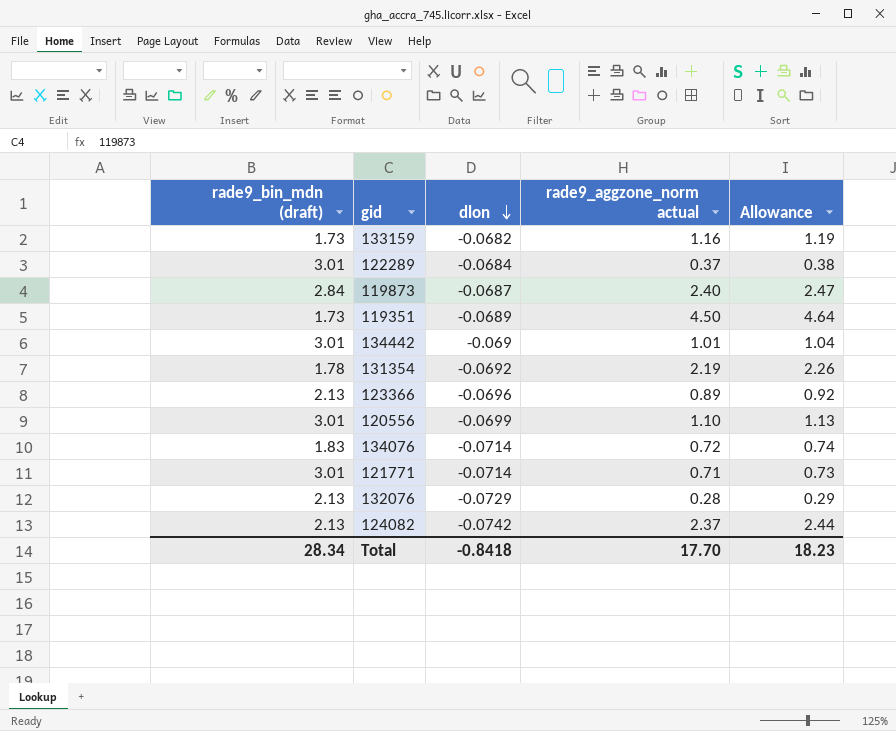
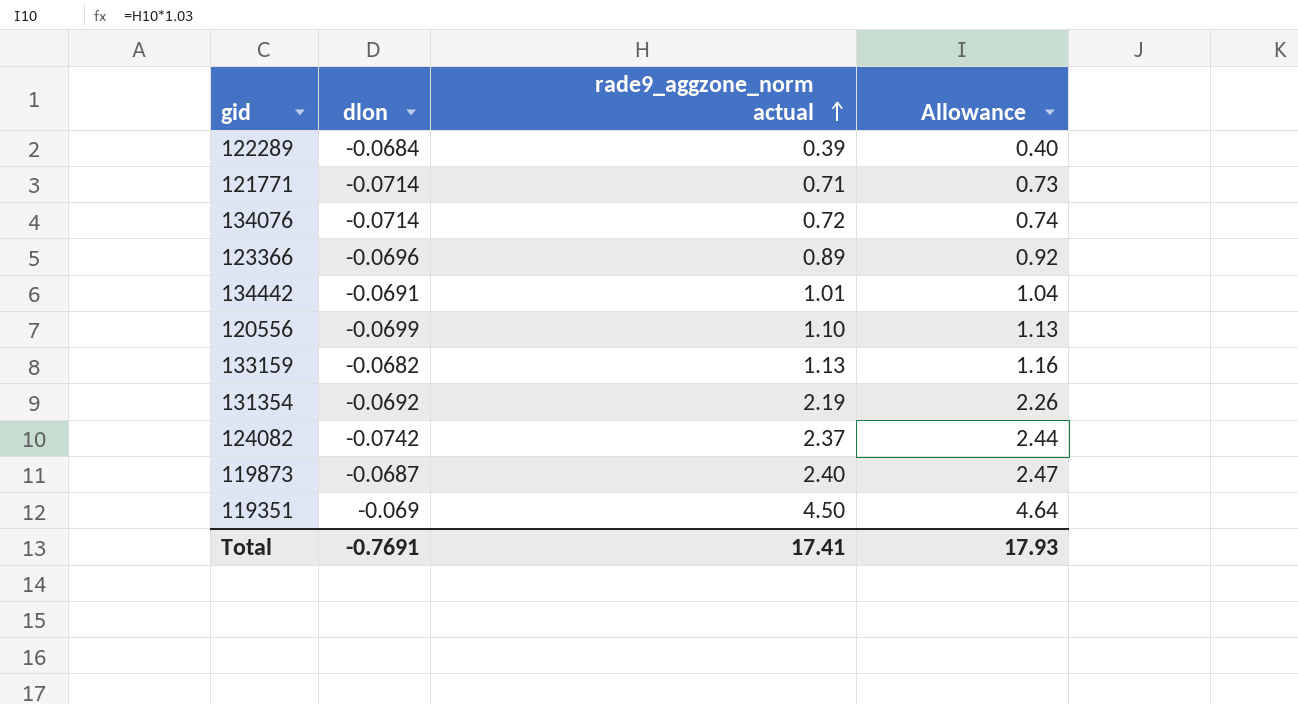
row order: dlon descending -> rade9_aggzone_norm actual ascending
column rade9_bin_mdn (draft) | position: 1 -> none
row 132076: 2.13 | -0.0729 | 0.28 | 0.29 -> none
122289 | rade9_aggzone_norm actual: 0.37 -> 0.39
122289 | Allowance: 0.38 -> 0.40
134442 | dlon: -0.069 -> -0.0691
133159 | rade9_aggzone_norm actual: 1.16 -> 1.13
133159 | Allowance: 1.19 -> 1.16
119351 | dlon: -0.0689 -> -0.069
Total | dlon: -0.8418 -> -0.7691
Total | rade9_aggzone_norm actual: 17.70 -> 17.41
Total | Allowance: 18.23 -> 17.93

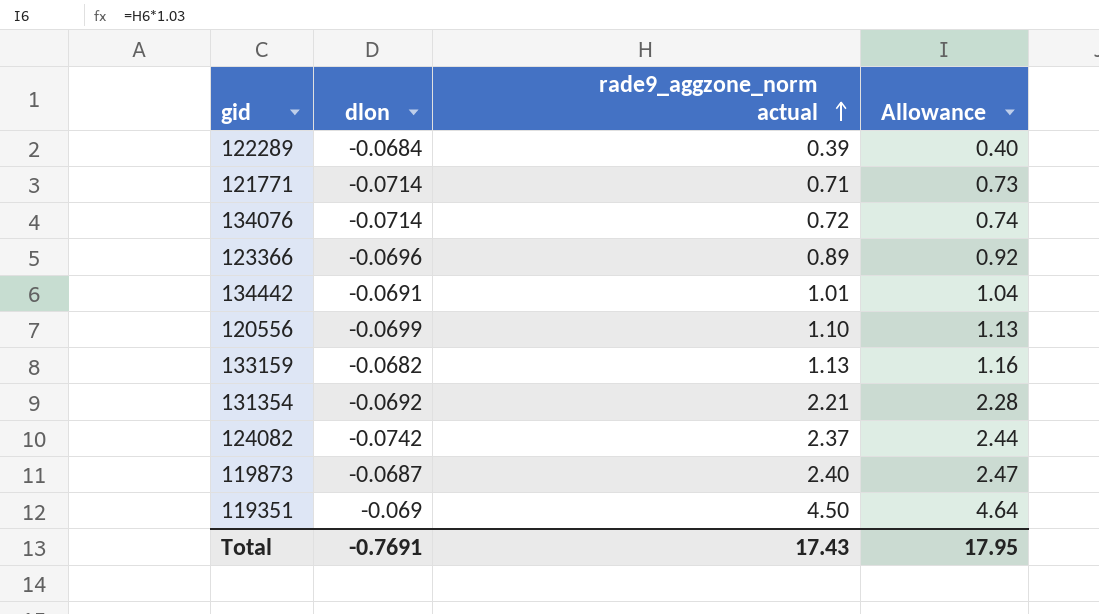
131354 | rade9_aggzone_norm actual: 2.19 -> 2.21
131354 | Allowance: 2.26 -> 2.28
Total | rade9_aggzone_norm actual: 17.41 -> 17.43
Total | Allowance: 17.93 -> 17.95

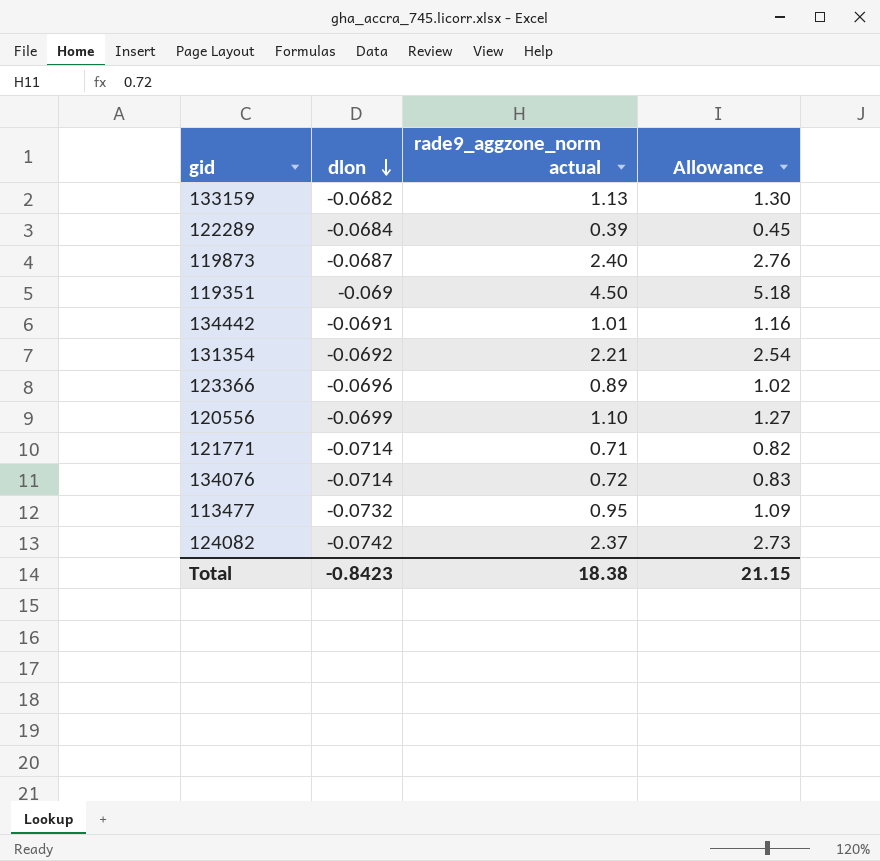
row order: rade9_aggzone_norm actual ascending -> dlon descending
column Allowance | formula: [rade9_aggzone_norm actual] * 1.03 -> [rade9_aggzone_norm actual] * 1.15
row 113477: none -> -0.0732 | 0.95 | 1.09
Total | dlon: -0.7691 -> -0.8423
Total | rade9_aggzone_norm actual: 17.43 -> 18.38
Total | Allowance: 17.95 -> 21.15

